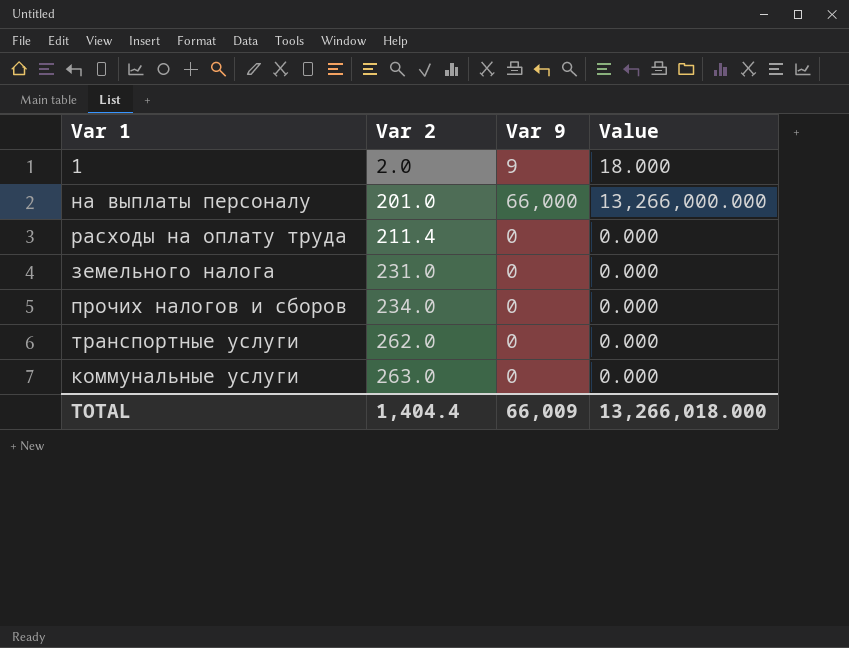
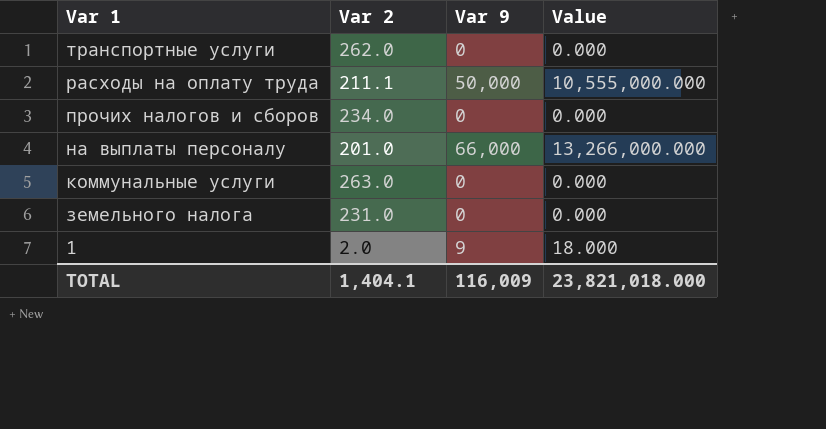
row order: Var 2 ascending -> Var 1 descending
расходы на оплату труда | Var 2: 211.4 -> 211.1
расходы на оплату труда | Var 9: 0 -> 50,000
расходы на оплату труда | Value: 0.000 -> 10,555,000.000
TOTAL | Var 2: 1,404.4 -> 1,404.1
TOTAL | Var 9: 66,009 -> 116,009
TOTAL | Value: 13,266,018.000 -> 23,821,018.000

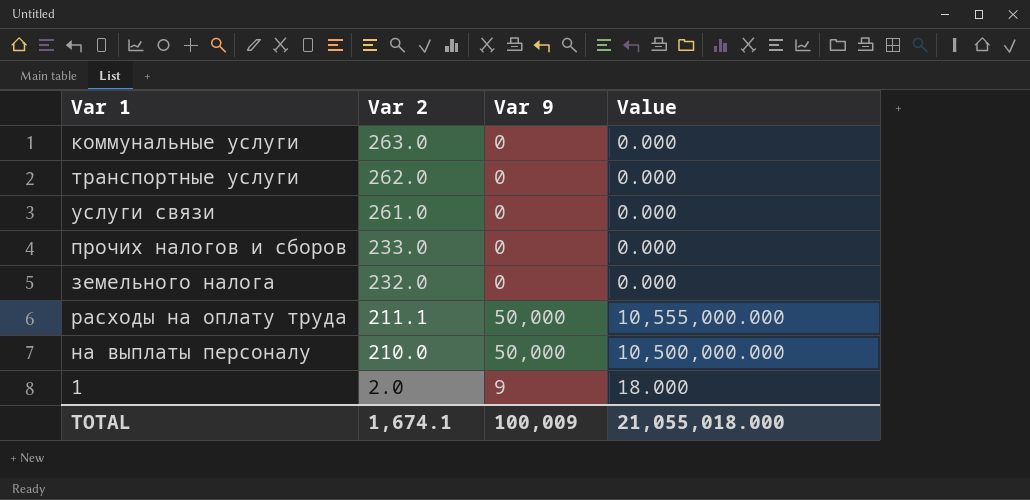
row order: Var 1 descending -> Var 2 descending
row услуги связи: none -> 261.0 | 0 | 0.000
прочих налогов и сборов | Var 2: 234.0 -> 233.0
земельного налога | Var 2: 231.0 -> 232.0
на выплаты персоналу | Var 2: 201.0 -> 210.0
на выплаты персоналу | Var 9: 66,000 -> 50,000
на выплаты персоналу | Value: 13,266,000.000 -> 10,500,000.000
TOTAL | Var 2: 1,404.1 -> 1,674.1
TOTAL | Var 9: 116,009 -> 100,009
TOTAL | Value: 23,821,018.000 -> 21,055,018.000

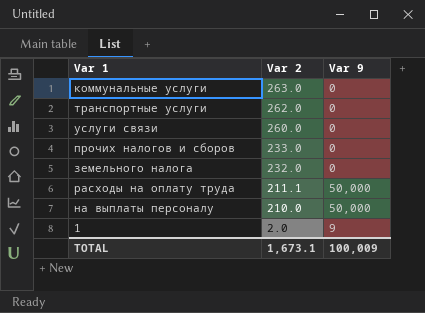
column Value | formula: [Var 2] * [Var 9] -> none
услуги связи | Var 2: 261.0 -> 260.0
TOTAL | Var 2: 1,674.1 -> 1,673.1

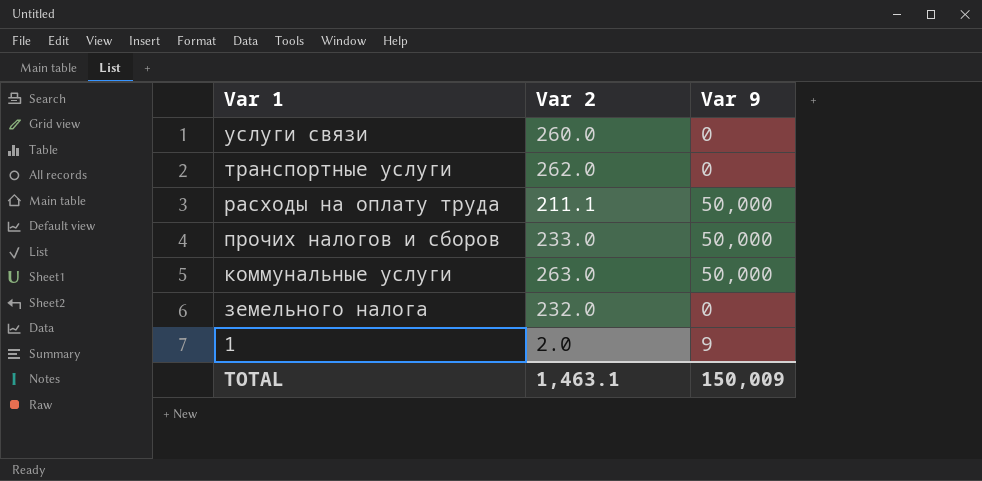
row order: Var 2 descending -> Var 1 descending
row на выплаты персоналу: 210.0 | 50,000 -> none
прочих налогов и сборов | Var 9: 0 -> 50,000
коммунальные услуги | Var 9: 0 -> 50,000
TOTAL | Var 2: 1,673.1 -> 1,463.1
TOTAL | Var 9: 100,009 -> 150,009

